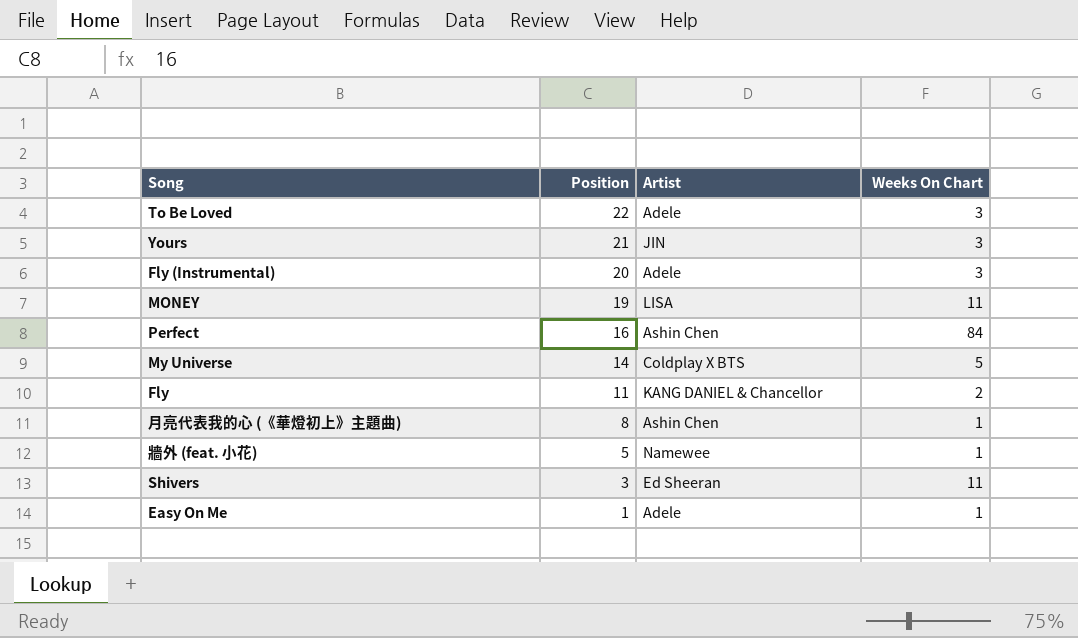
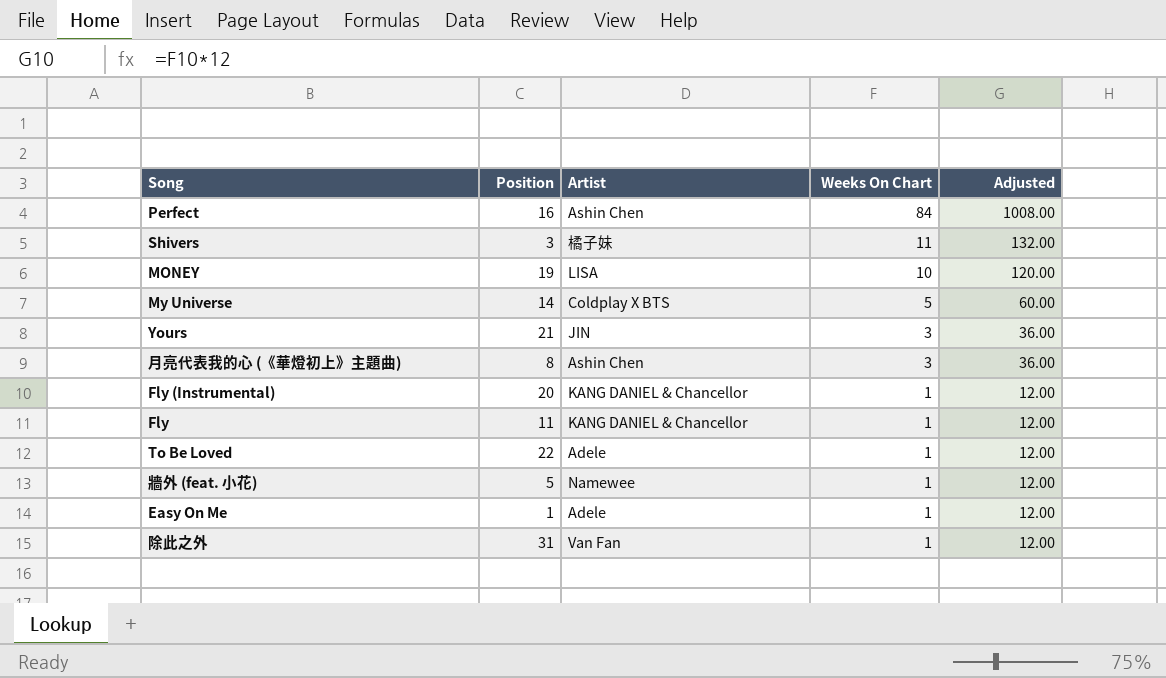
row order: Position descending -> Weeks On Chart descending
column Adjusted | formula: none -> [Weeks On Chart] * 12
Shivers | Artist: Ed Sheeran -> 橘子妹
MONEY | Weeks On Chart: 11 -> 10
月亮代表我的心 (《華燈初上》主題曲) | Weeks On Chart: 1 -> 3
Fly (Instrumental) | Artist: Adele -> KANG DANIEL & Chancellor
Fly (Instrumental) | Weeks On Chart: 3 -> 1
Fly | Weeks On Chart: 2 -> 1
To Be Loved | Weeks On Chart: 3 -> 1
row 除此之外: none -> 31 | Van Fan | 1 | 12.00

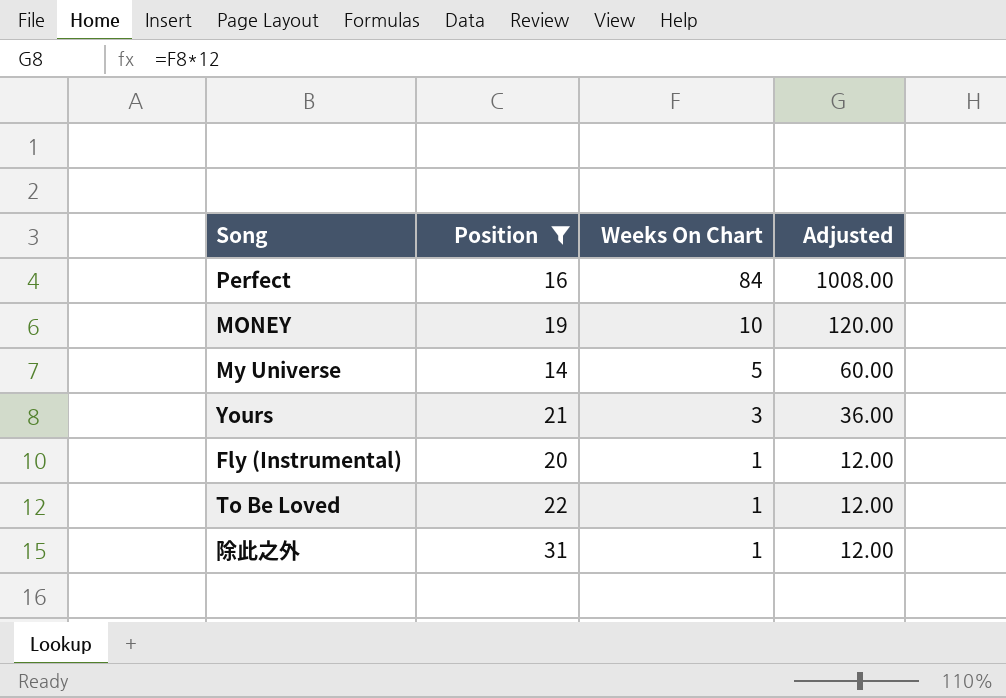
filter: none -> Position >= 14
column Artist | position: 3 -> none

